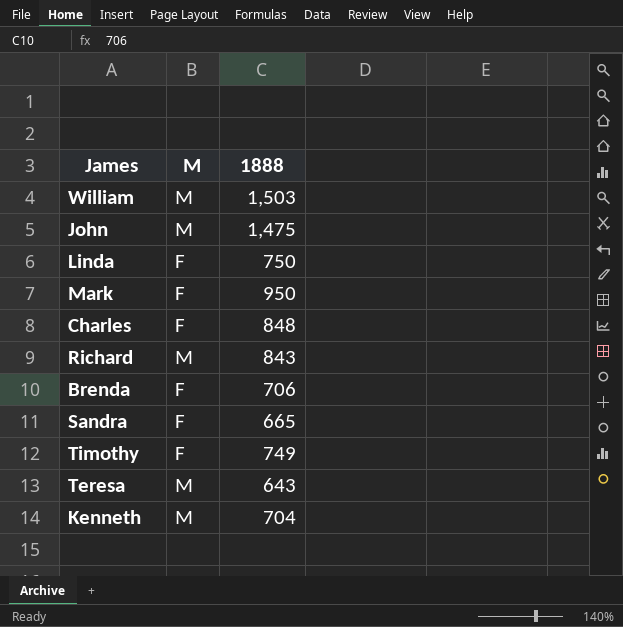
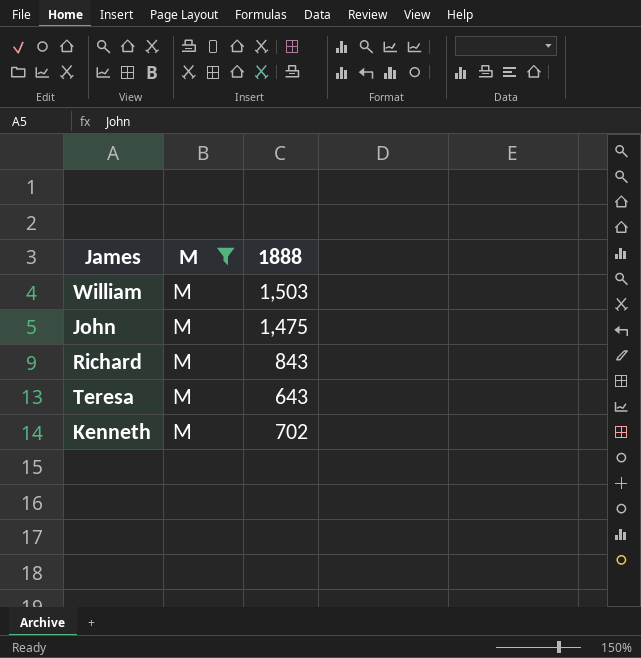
filter: none -> M = M
Kenneth | 1888: 704 -> 702

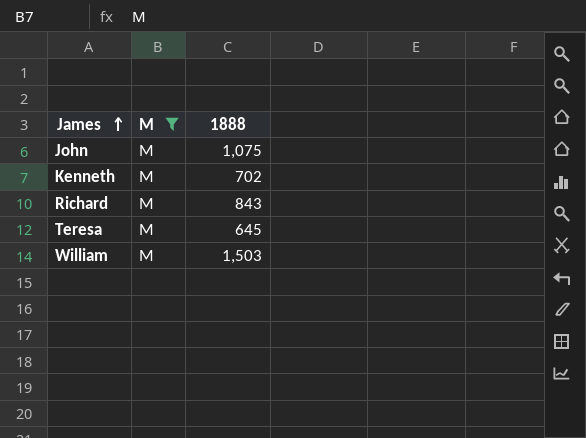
row order: none -> James ascending
John | 1888: 1,475 -> 1,075
Teresa | 1888: 643 -> 645

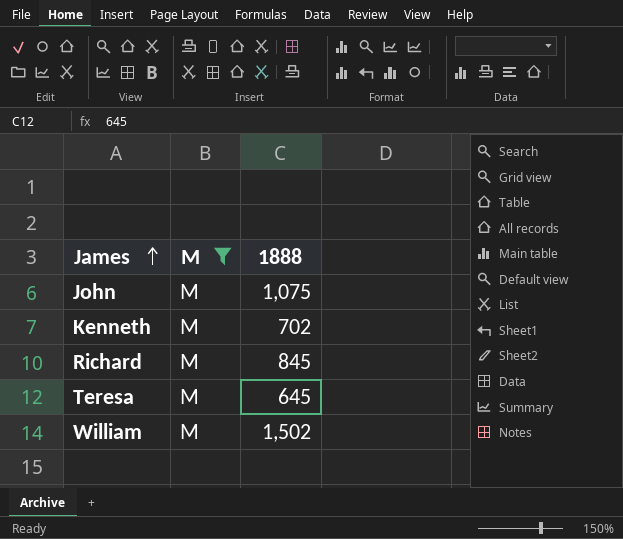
Richard | 1888: 843 -> 845
William | 1888: 1,503 -> 1,502

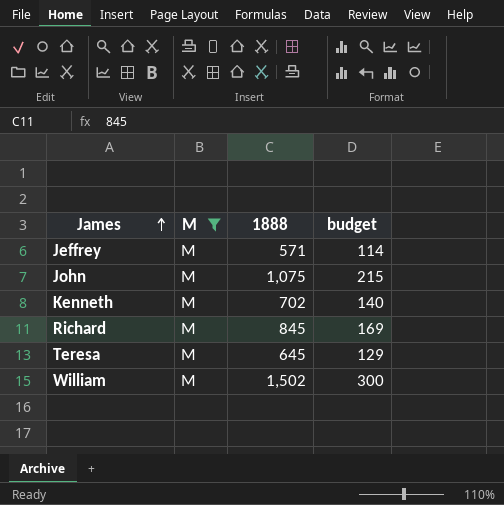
column budget | formula: none -> [1888] * 0.2
row Jeffrey: none -> M | 571 | 114

